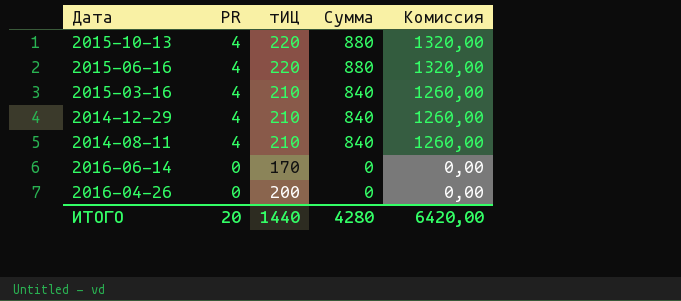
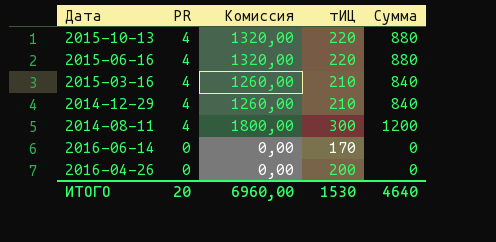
column Комиссия | position: 5 -> 3
2014-08-11 | Комиссия: 1260,00 -> 1800,00
2014-08-11 | тИЦ: 210 -> 300
2014-08-11 | Сумма: 840 -> 1200
ИТОГО | Комиссия: 6420,00 -> 6960,00
ИТОГО | тИЦ: 1440 -> 1530
ИТОГО | Сумма: 4280 -> 4640

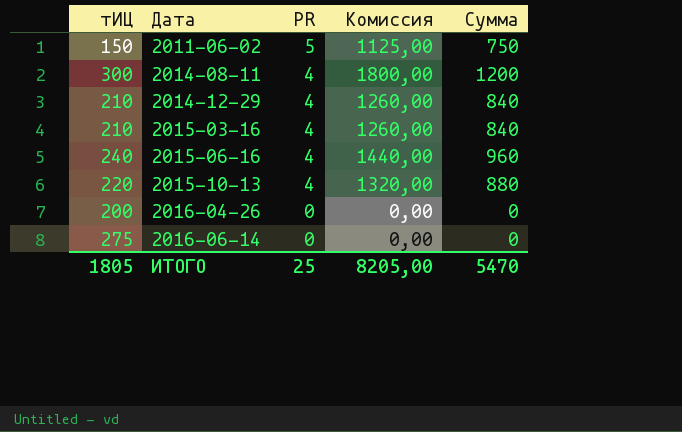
row order: PR descending -> Дата ascending
column тИЦ | position: 4 -> 1
row 2011-06-02: none -> 150 | 5 | 1125,00 | 750
2015-06-16 | тИЦ: 220 -> 240
2015-06-16 | Комиссия: 1320,00 -> 1440,00
2015-06-16 | Сумма: 880 -> 960
2016-06-14 | тИЦ: 170 -> 275
ИТОГО | тИЦ: 1530 -> 1805
ИТОГО | PR: 20 -> 25
ИТОГО | Комиссия: 6960,00 -> 8205,00
ИТОГО | Сумма: 4640 -> 5470

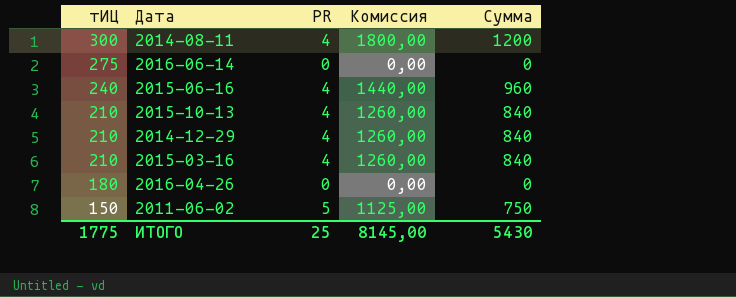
row order: Дата ascending -> тИЦ descending
2015-10-13 | тИЦ: 220 -> 210
2015-10-13 | Комиссия: 1320,00 -> 1260,00
2015-10-13 | Сумма: 880 -> 840
2016-04-26 | тИЦ: 200 -> 180
ИТОГО | тИЦ: 1805 -> 1775
ИТОГО | Комиссия: 8205,00 -> 8145,00
ИТОГО | Сумма: 5470 -> 5430

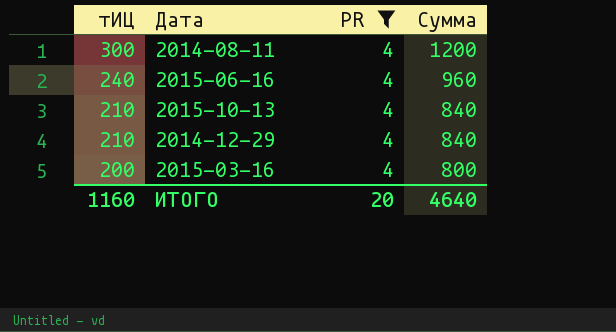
filter: none -> PR = 4
column Комиссия | formula: [Сумма] * 1,5 -> none
2015-03-16 | тИЦ: 210 -> 200
2015-03-16 | Сумма: 840 -> 800
ИТОГО | тИЦ: 1775 -> 1160
ИТОГО | PR: 25 -> 20
ИТОГО | Сумма: 5430 -> 4640

